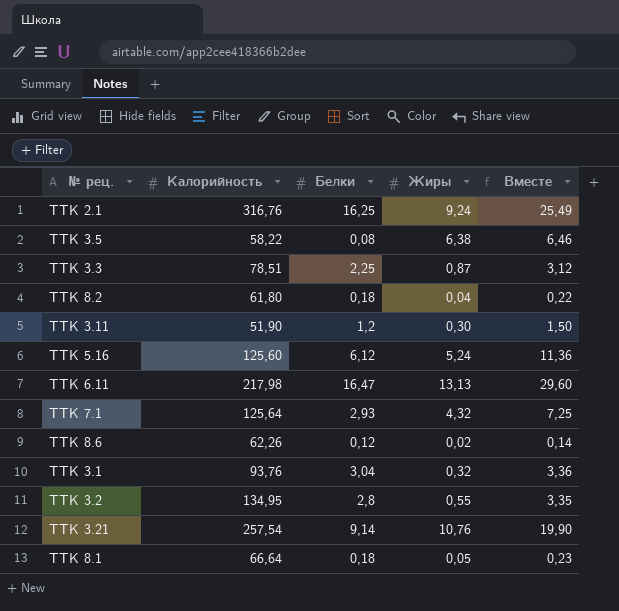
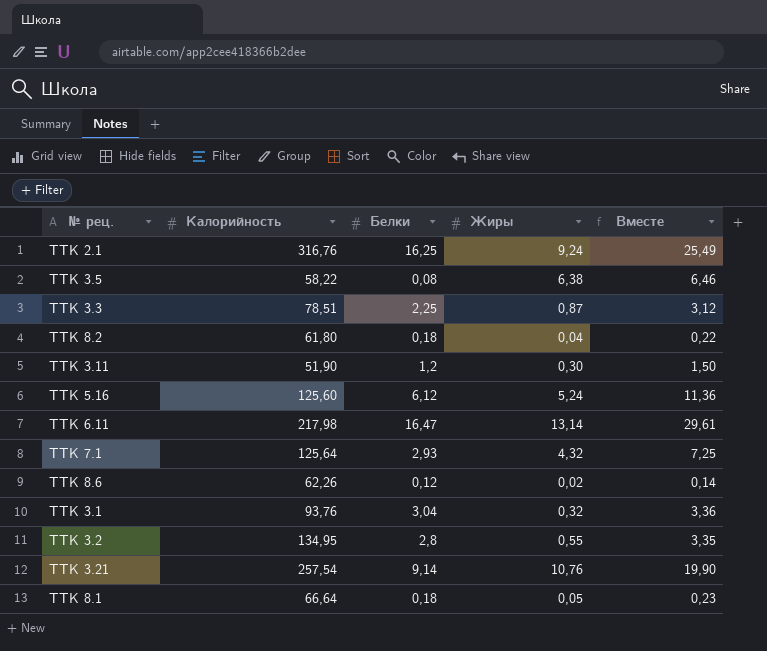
ТТК 6.11 | Жиры: 13,13 -> 13,14
ТТК 6.11 | Вместе: 29,60 -> 29,61

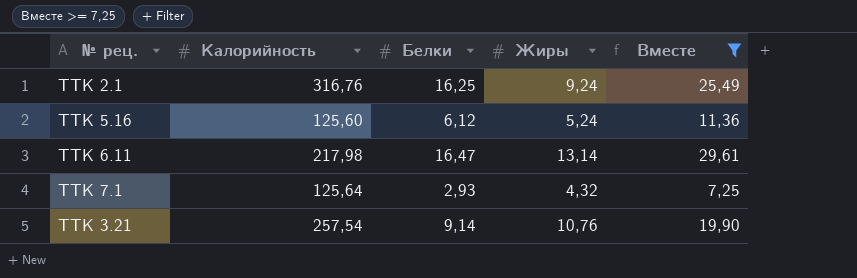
filter: none -> Вместе >= 7,25

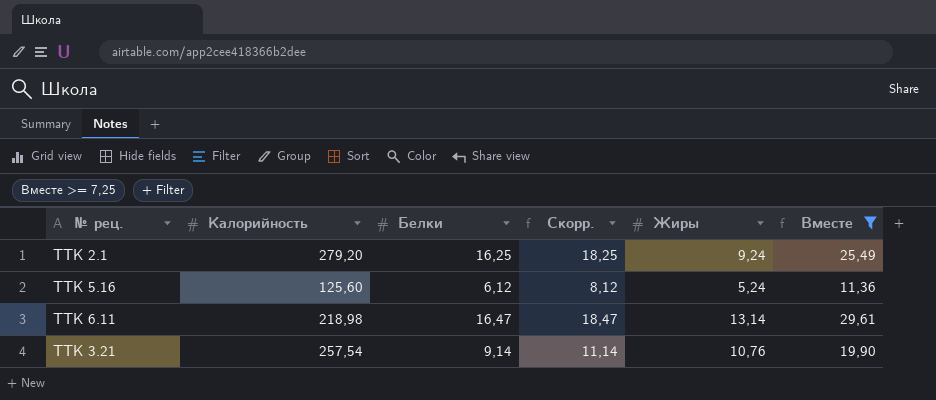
column Скорр. | formula: none -> [Белки] + 2
row ТТК 7.1: 125,64 | 2,93 | 4,32 | 7,25 -> none
ТТК 2.1 | Калорийность: 316,76 -> 279,20
ТТК 6.11 | Калорийность: 217,98 -> 218,98

